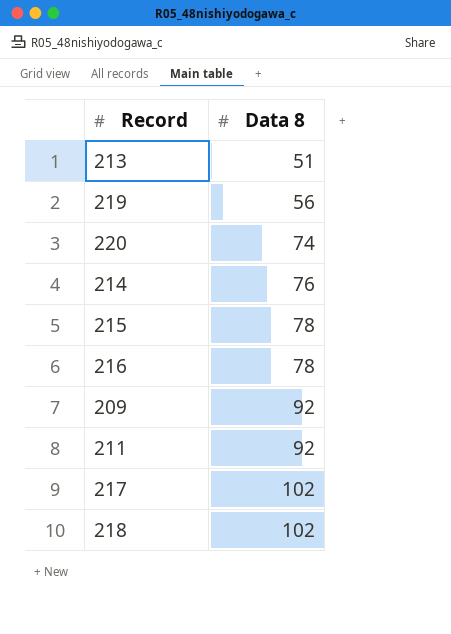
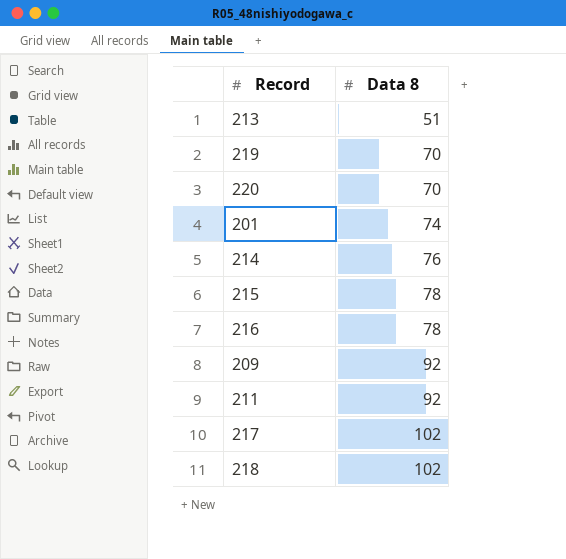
219 | Data 8: 56 -> 70
220 | Data 8: 74 -> 70
row 201: none -> 74

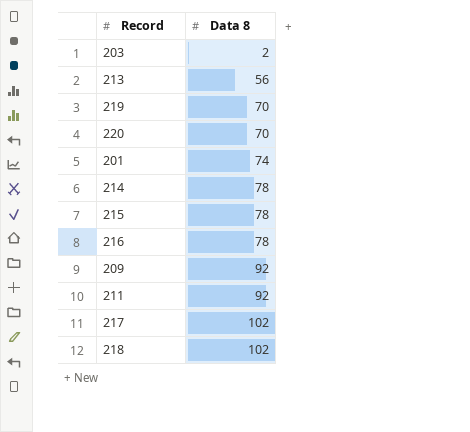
row 203: none -> 2
213 | Data 8: 51 -> 56
214 | Data 8: 76 -> 78

